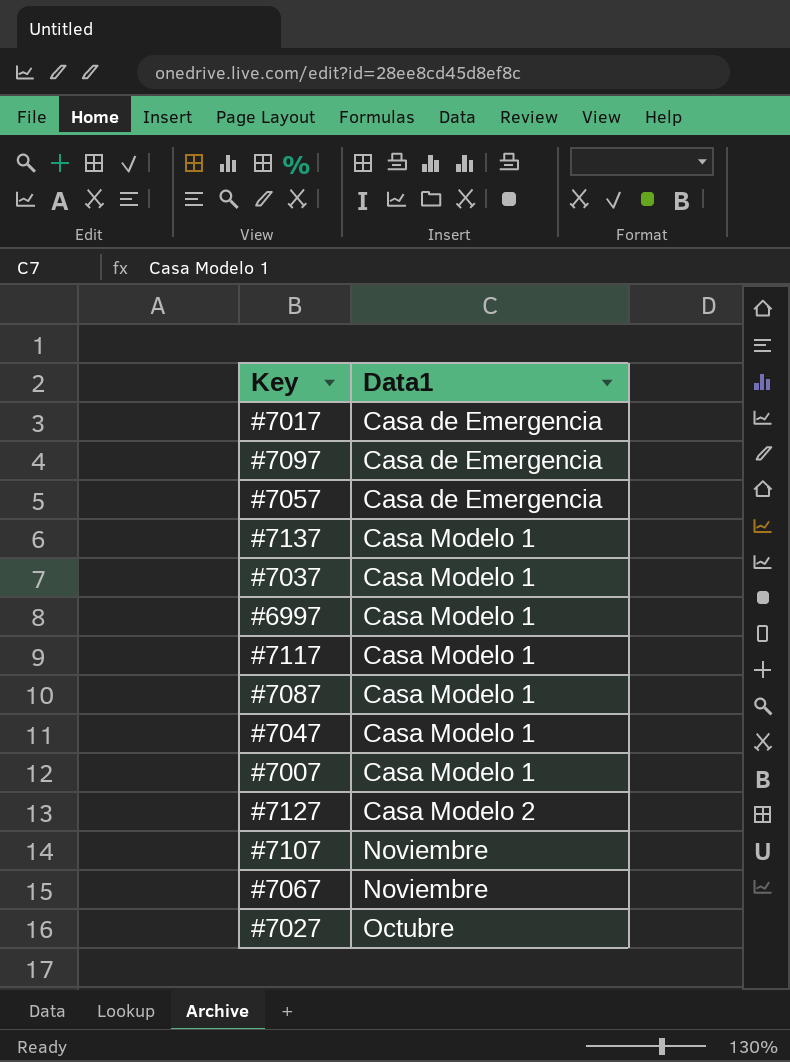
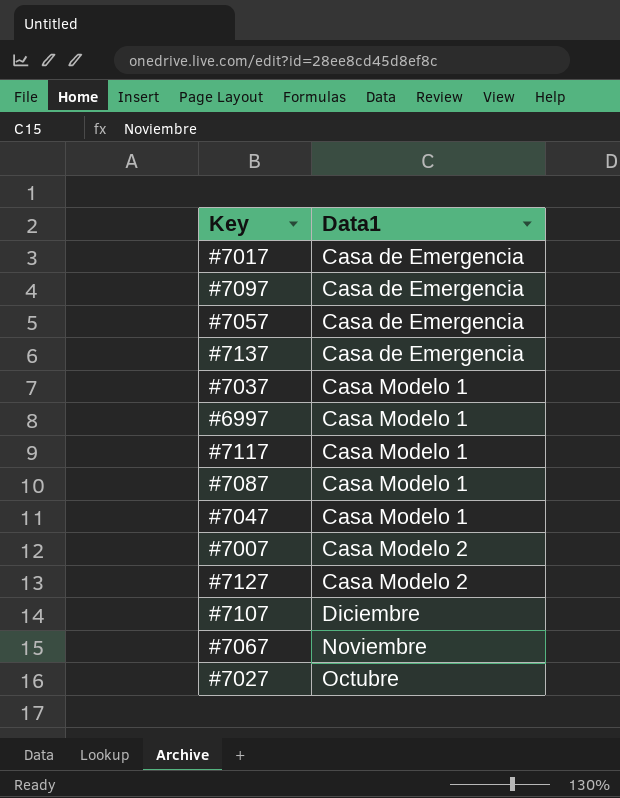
#7137 | Data1: Casa Modelo 1 -> Casa de Emergencia
#7007 | Data1: Casa Modelo 1 -> Casa Modelo 2
#7107 | Data1: Noviembre -> Diciembre

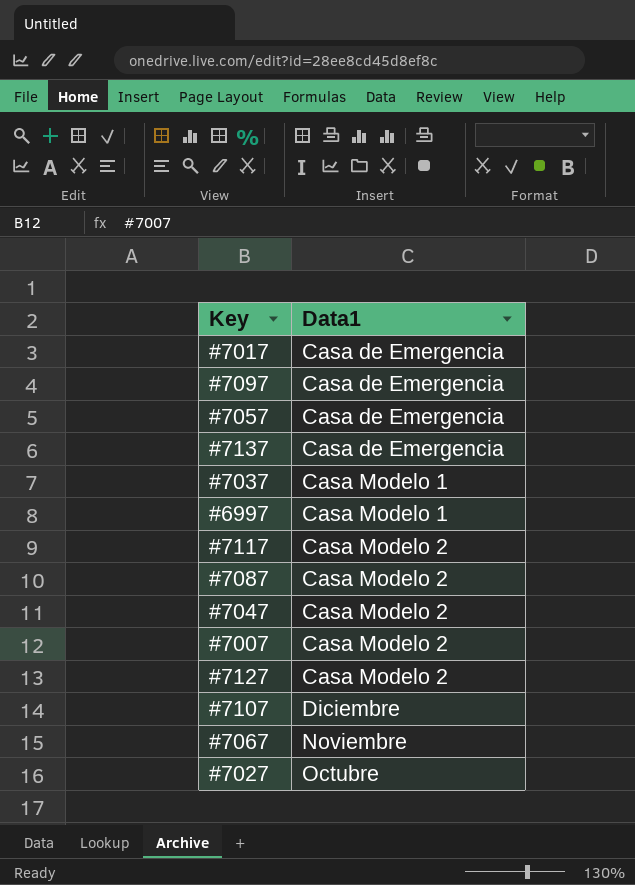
#7117 | Data1: Casa Modelo 1 -> Casa Modelo 2
#7087 | Data1: Casa Modelo 1 -> Casa Modelo 2
#7047 | Data1: Casa Modelo 1 -> Casa Modelo 2

